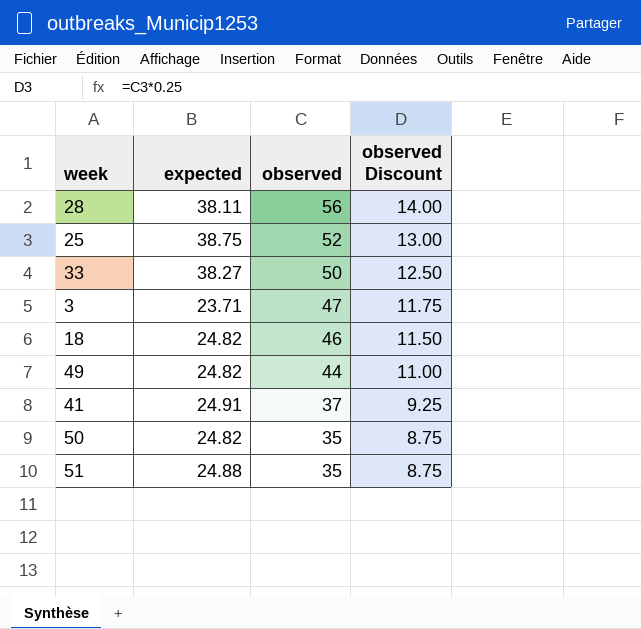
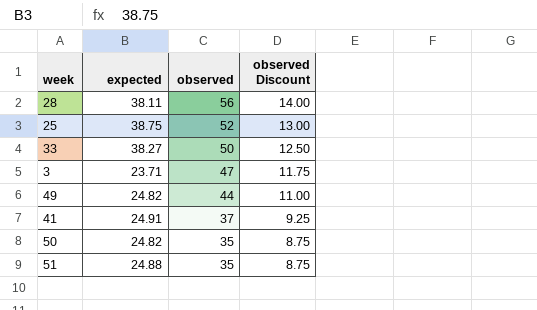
row 18: 24.82 | 46 | 11.50 -> none

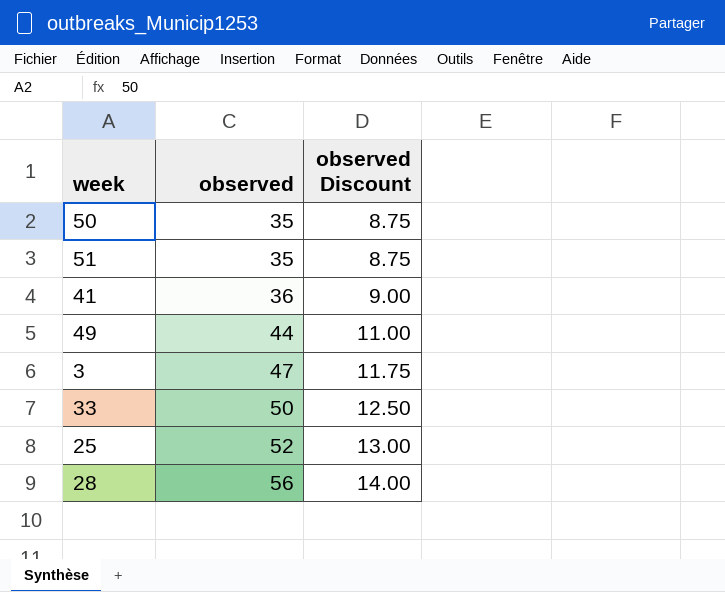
row order: observed descending -> observed ascending
column expected | position: 2 -> none
41 | observed: 37 -> 36
41 | observed Discount: 9.25 -> 9.00

